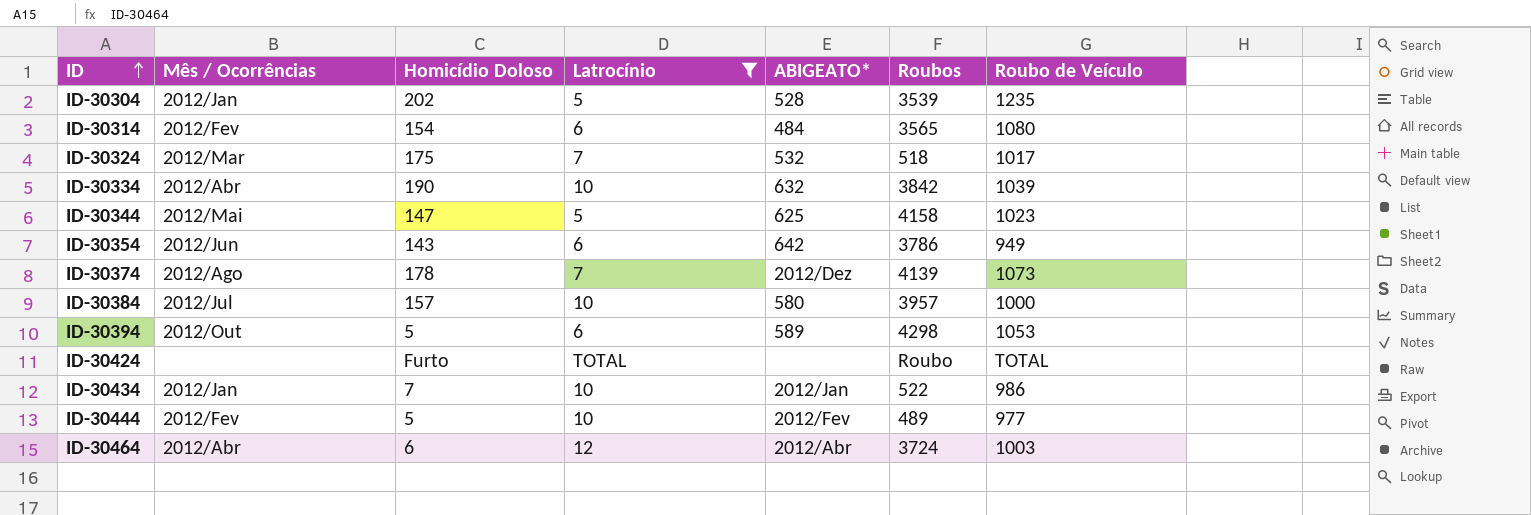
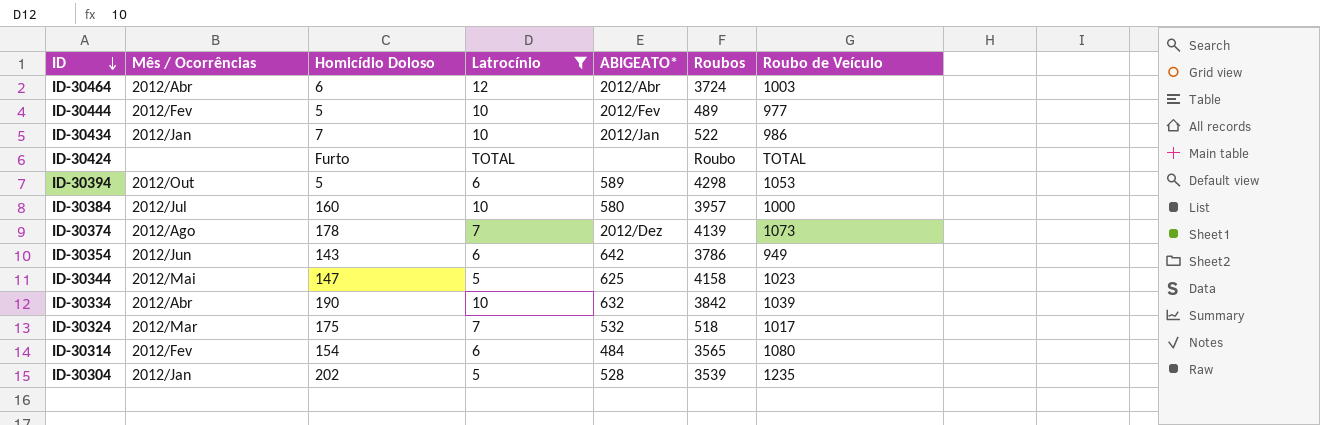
row order: ID ascending -> ID descending
ID-30384 | Homicídio Doloso: 157 -> 160

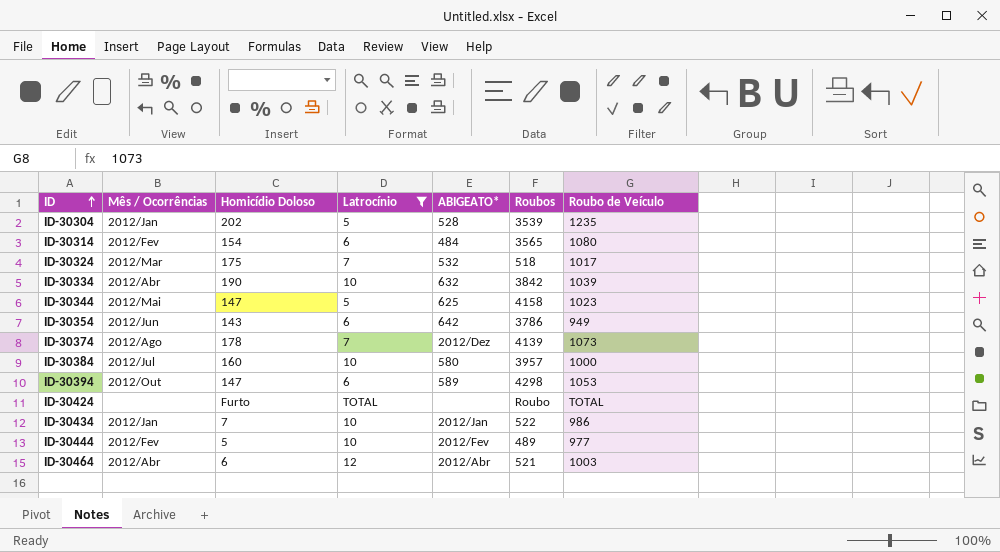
row order: ID descending -> ID ascending
ID-30394 | Homicídio Doloso: 5 -> 147
ID-30464 | Roubos: 3724 -> 521

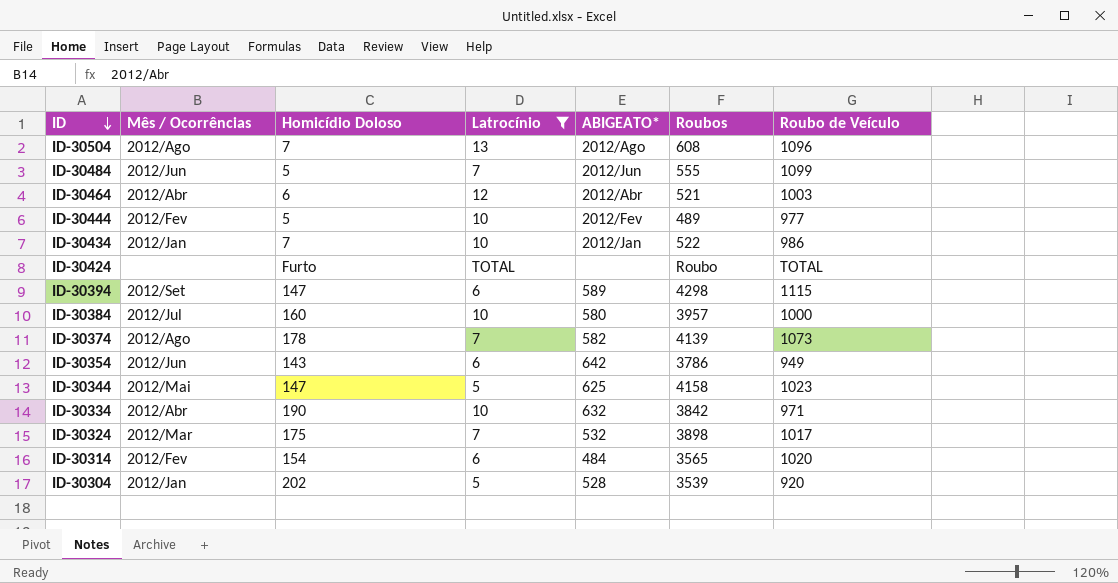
row order: ID ascending -> ID descending
row ID-30504: none -> 2012/Ago | 7 | 13 | 2012/Ago | 608 | 1096
row ID-30484: none -> 2012/Jun | 5 | 7 | 2012/Jun | 555 | 1099
ID-30394 | Mês / Ocorrências: 2012/Out -> 2012/Set
ID-30394 | Roubo de Veículo: 1053 -> 1115
ID-30374 | ABIGEATO*: 2012/Dez -> 582
ID-30334 | Roubo de Veículo: 1039 -> 971
ID-30324 | Roubos: 518 -> 3898
ID-30314 | Roubo de Veículo: 1080 -> 1020
ID-30304 | Roubo de Veículo: 1235 -> 920

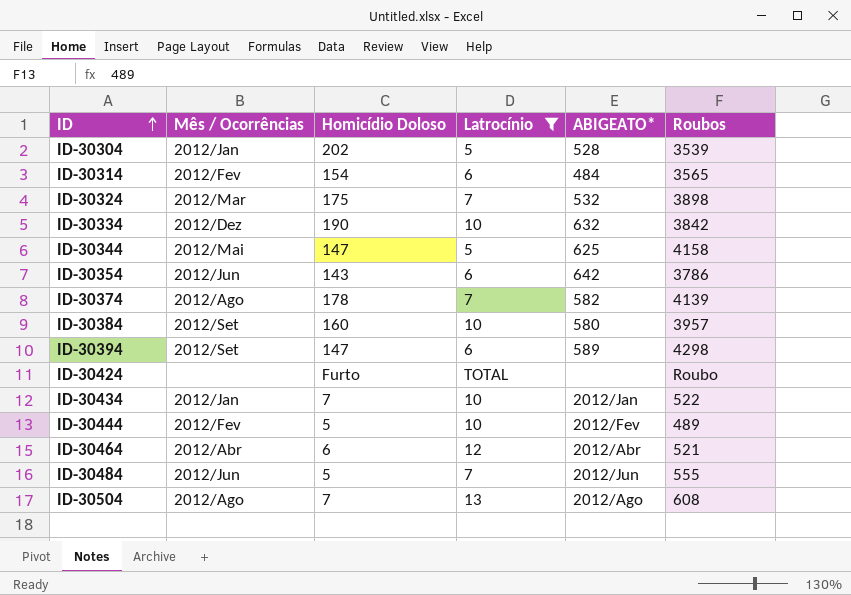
row order: ID descending -> ID ascending
column Roubo de Veículo | position: 7 -> none
ID-30334 | Mês / Ocorrências: 2012/Abr -> 2012/Dez
ID-30384 | Mês / Ocorrências: 2012/Jul -> 2012/Set

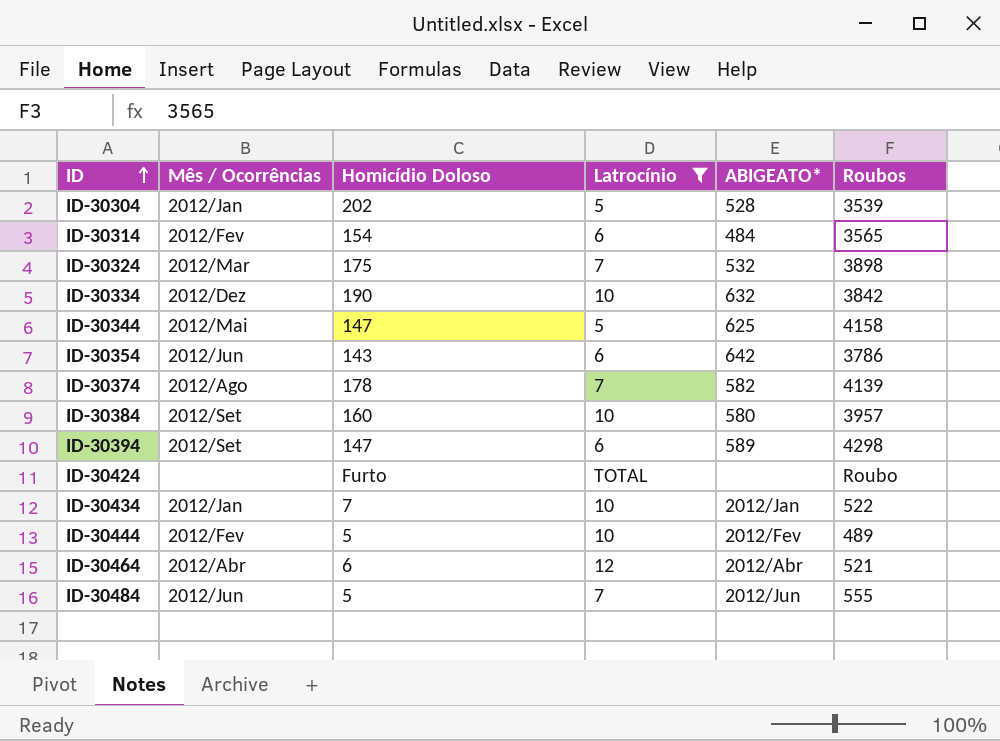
row ID-30504: 2012/Ago | 7 | 13 | 2012/Ago | 608 -> none

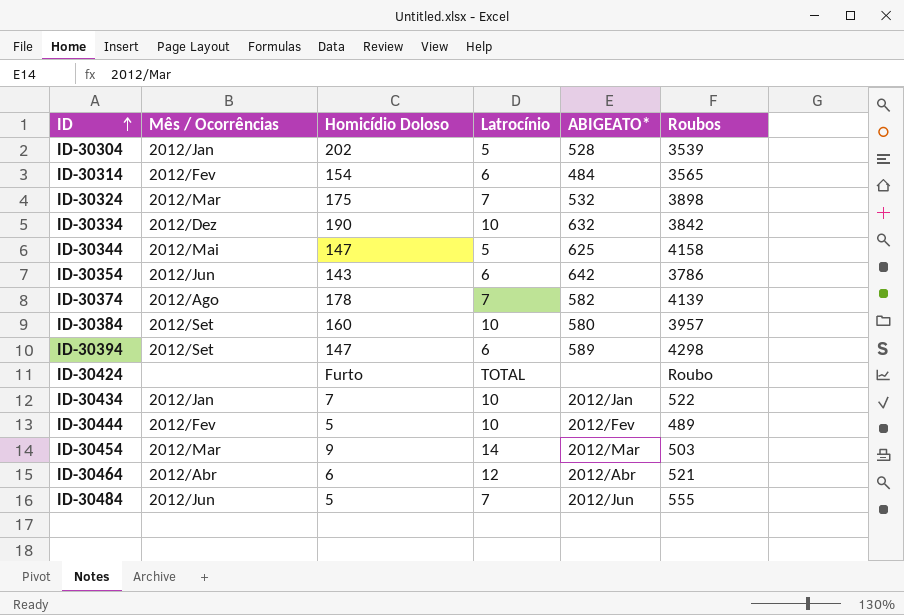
filter: Latrocínio != 14 -> none

